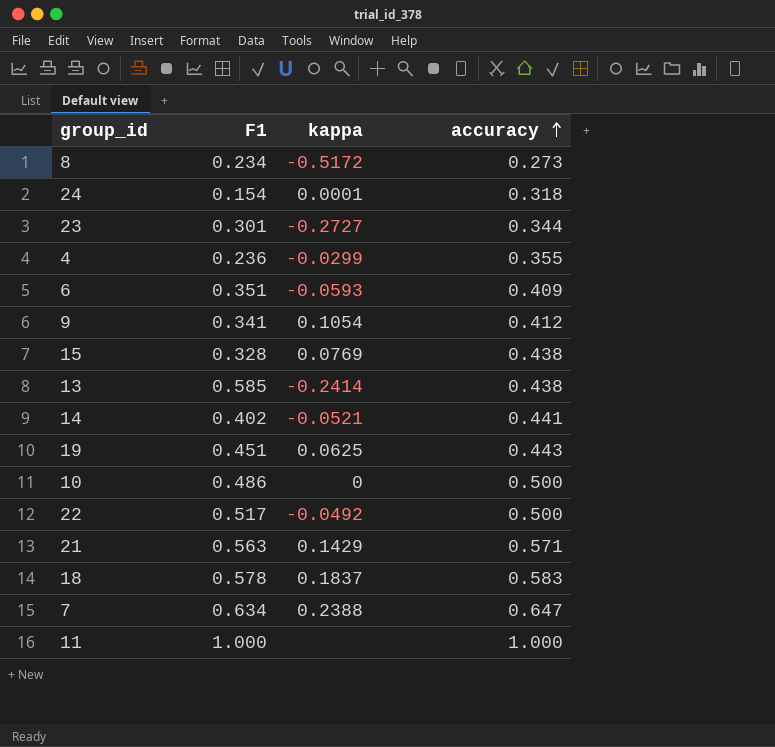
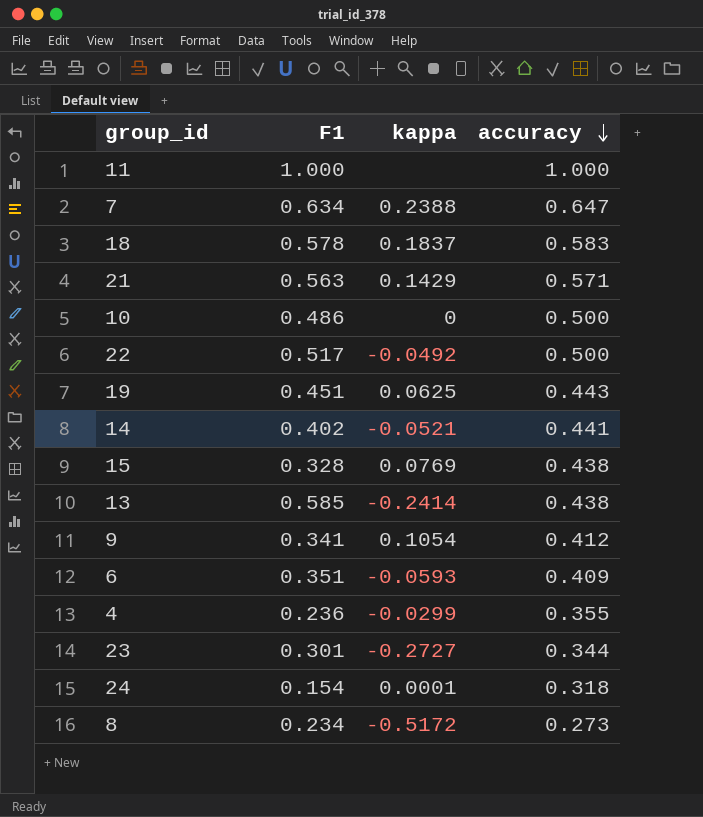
row order: accuracy ascending -> accuracy descending

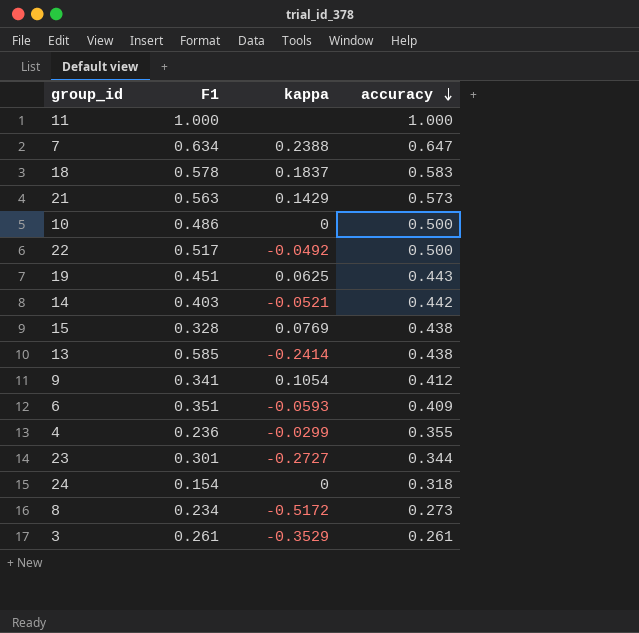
21 | accuracy: 0.571 -> 0.573
14 | F1: 0.402 -> 0.403
14 | accuracy: 0.441 -> 0.442
24 | kappa: 0.0001 -> 0
row 3: none -> 0.261 | -0.3529 | 0.261

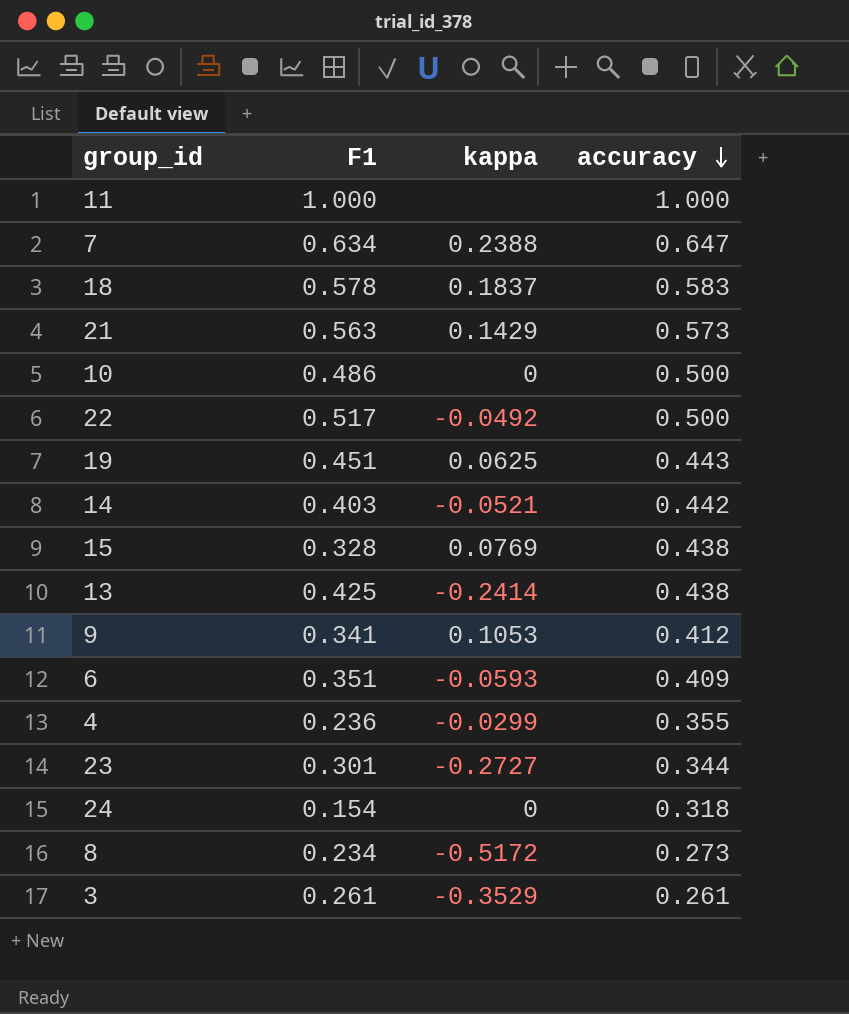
13 | F1: 0.585 -> 0.425
9 | kappa: 0.1054 -> 0.1053

